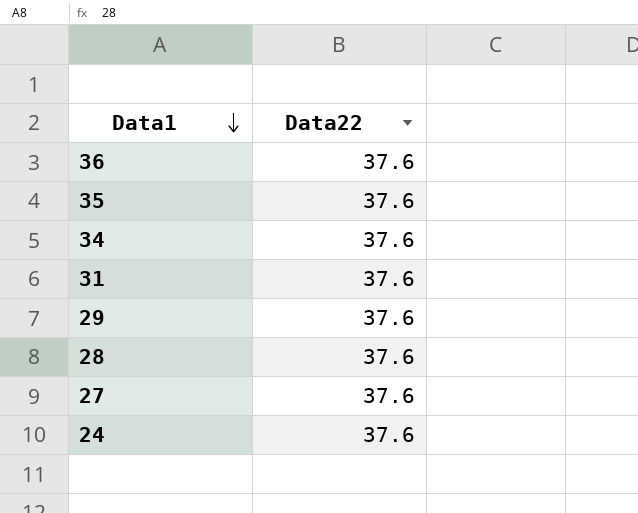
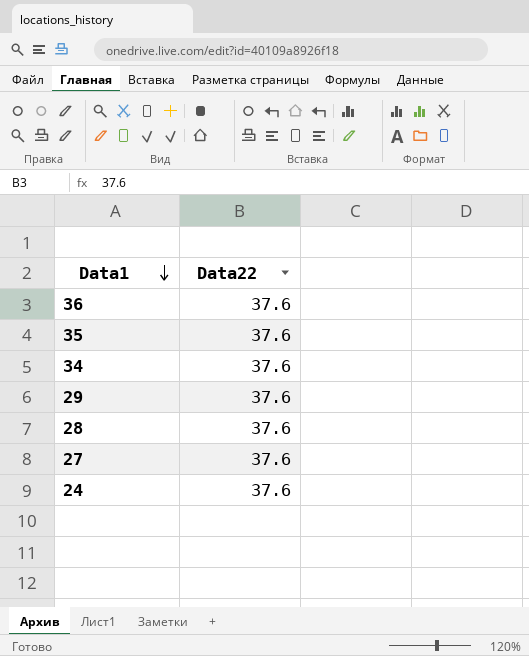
row 31: 37.6 -> none

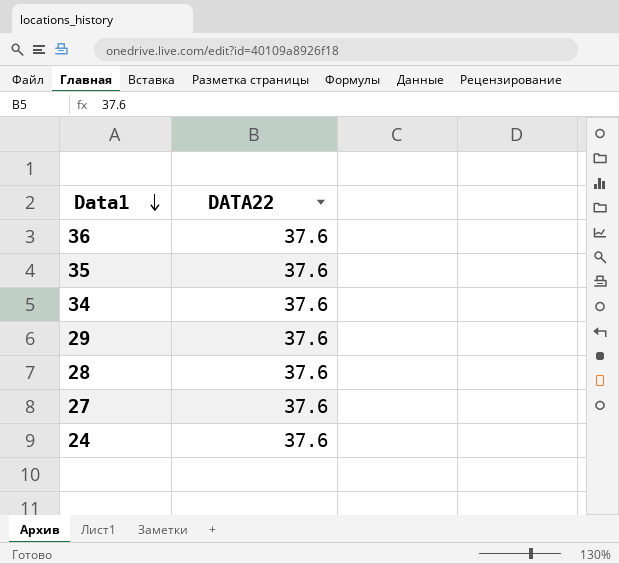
column name: Data22 -> DATA22

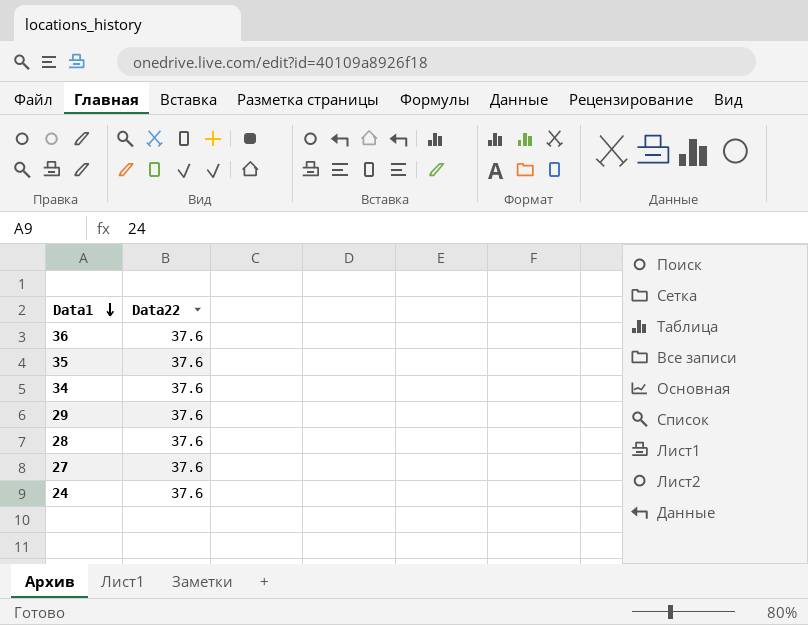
column name: DATA22 -> Data22

